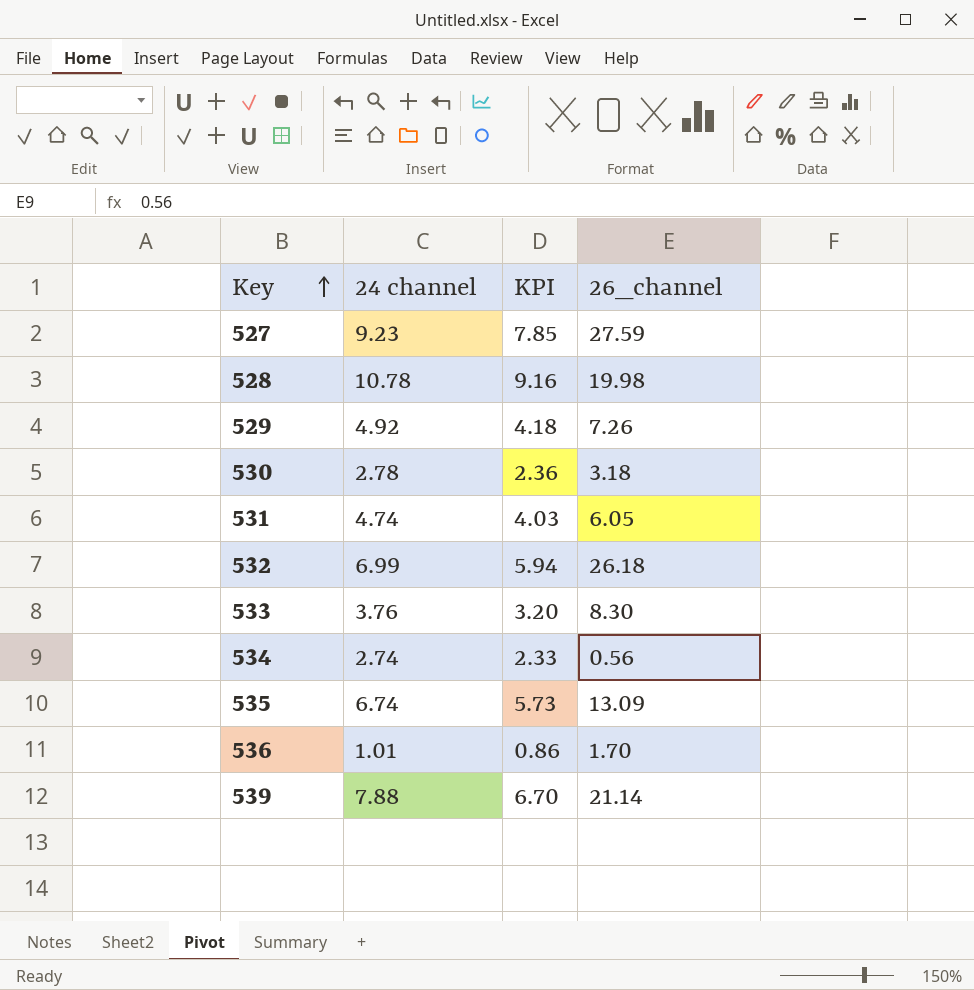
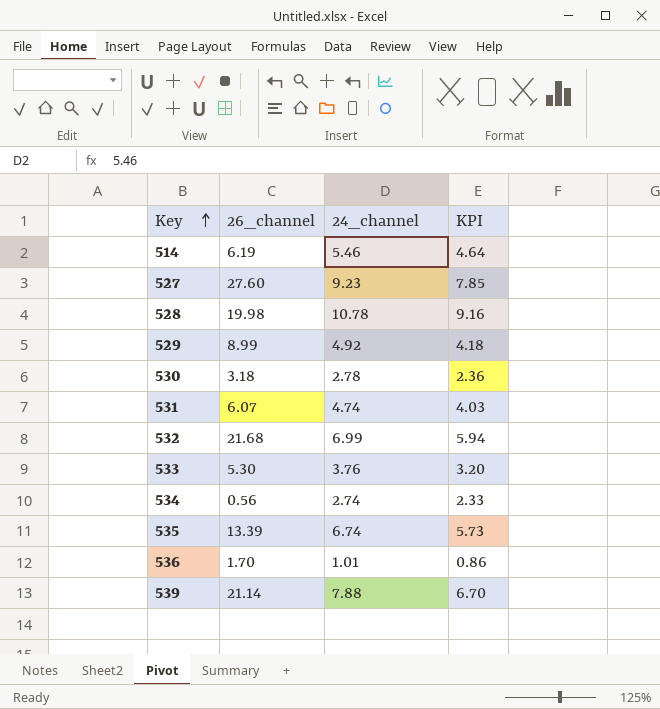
column 26_channel | position: 4 -> 2
column name: 24 channel -> 24_channel
row 514: none -> 6.19 | 5.46 | 4.64
527 | 26_channel: 27.59 -> 27.60
529 | 26_channel: 7.26 -> 8.99
531 | 26_channel: 6.05 -> 6.07
532 | 26_channel: 26.18 -> 21.68
533 | 26_channel: 8.30 -> 5.30
535 | 26_channel: 13.09 -> 13.39

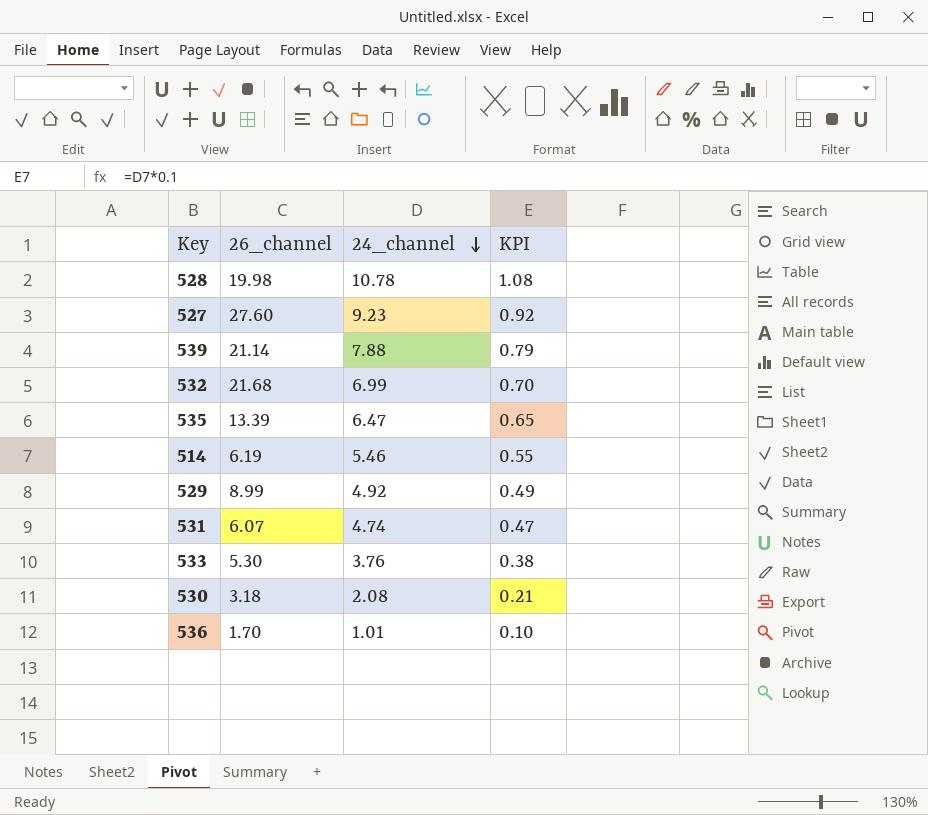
row order: Key ascending -> 24_channel descending
column KPI | formula: [24_channel] * 0.85 -> [24_channel] * 0.1
row 534: 0.56 | 2.74 | 2.33 -> none
535 | 24_channel: 6.74 -> 6.47
530 | 24_channel: 2.78 -> 2.08

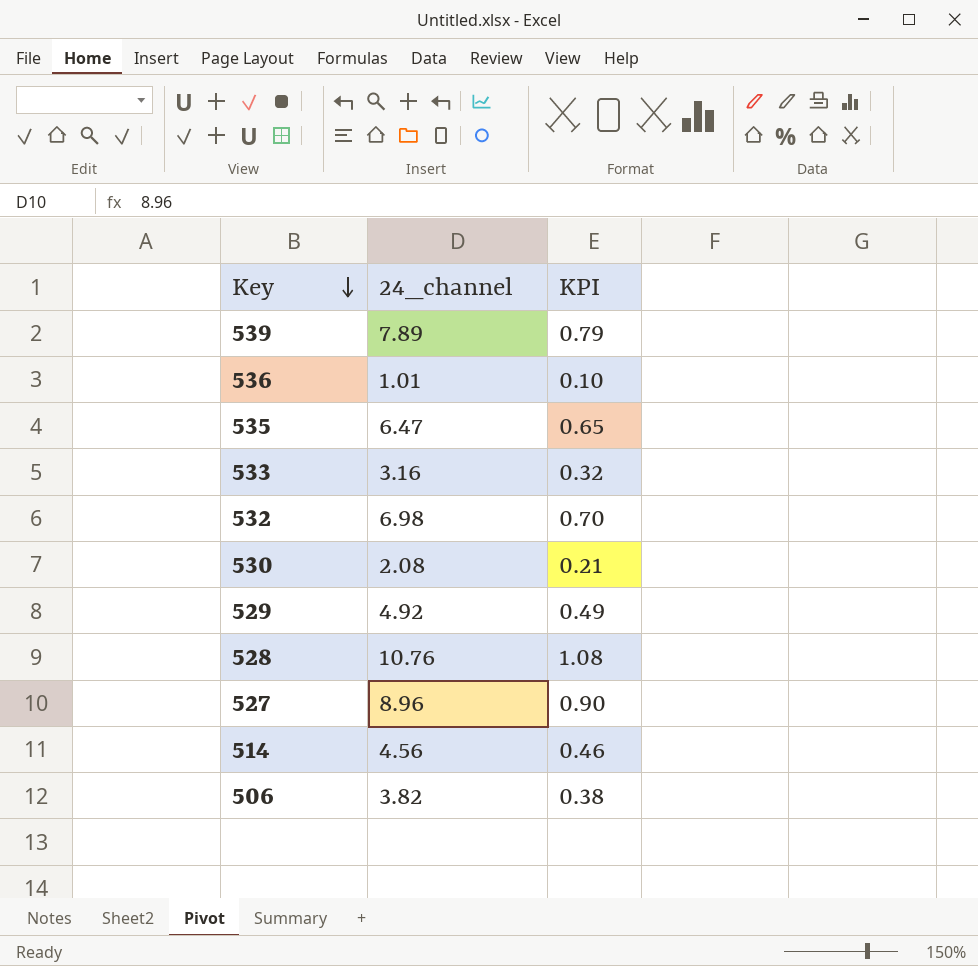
row order: 24_channel descending -> Key descending
column 26_channel | position: 2 -> none
row 531: 6.07 | 4.74 | 0.47 -> none
539 | 24_channel: 7.88 -> 7.89
533 | 24_channel: 3.76 -> 3.16
533 | KPI: 0.38 -> 0.32
532 | 24_channel: 6.99 -> 6.98
528 | 24_channel: 10.78 -> 10.76
527 | 24_channel: 9.23 -> 8.96
527 | KPI: 0.92 -> 0.90
514 | 24_channel: 5.46 -> 4.56
514 | KPI: 0.55 -> 0.46
row 506: none -> 3.82 | 0.38

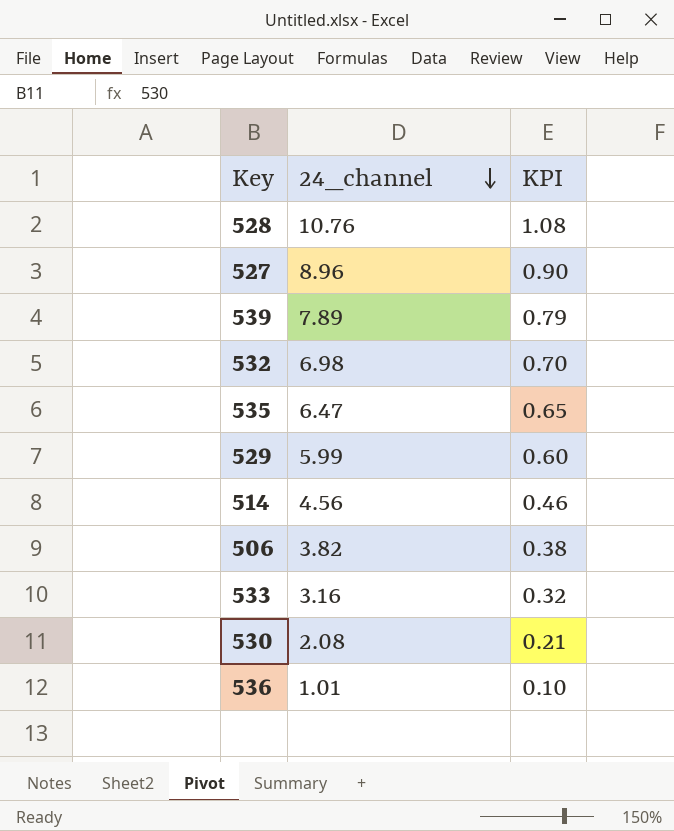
row order: Key descending -> 24_channel descending
529 | 24_channel: 4.92 -> 5.99
529 | KPI: 0.49 -> 0.60

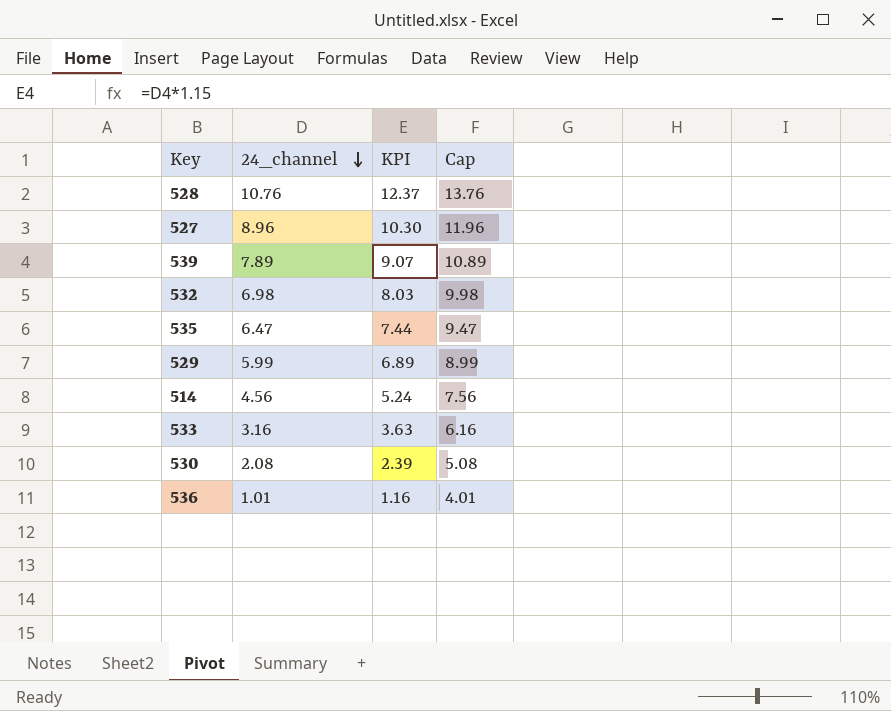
column KPI | formula: [24_channel] * 0.1 -> [24_channel] * 1.15
column Cap | formula: none -> [24_channel] + 3
row 506: 3.82 | 0.38 -> none

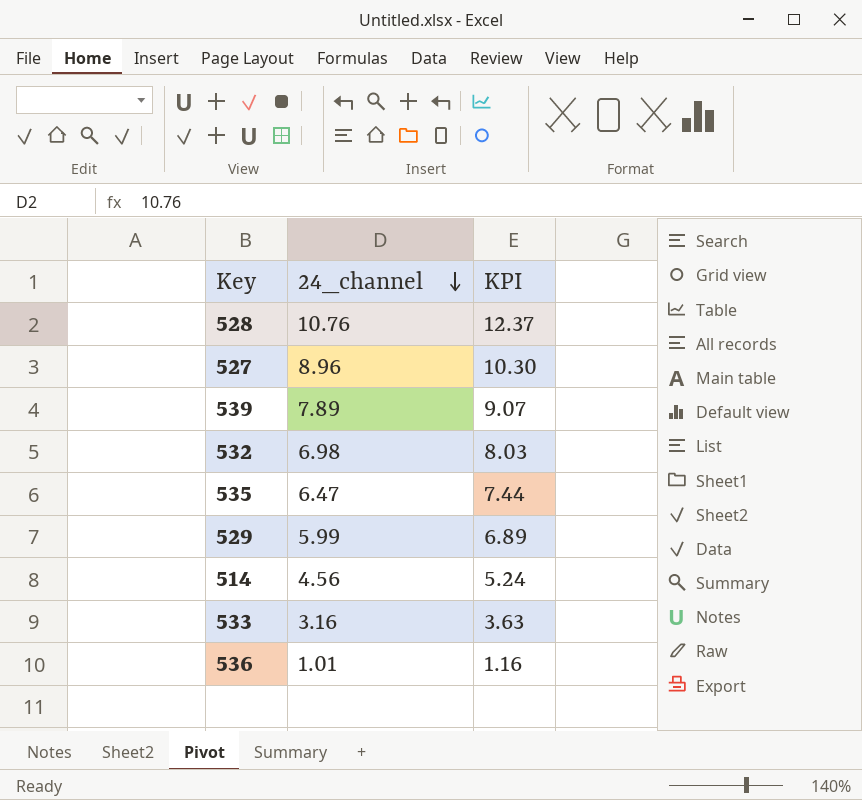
column Cap | formula: [24_channel] + 3 -> none
row 530: 2.08 | 2.39 | 5.08 -> none

